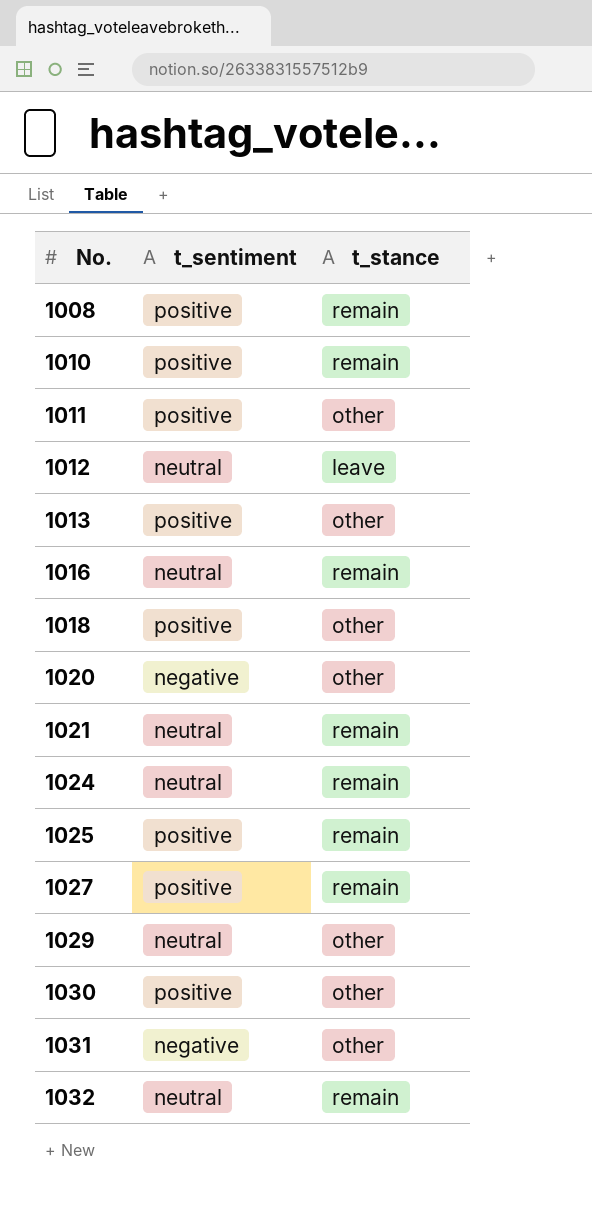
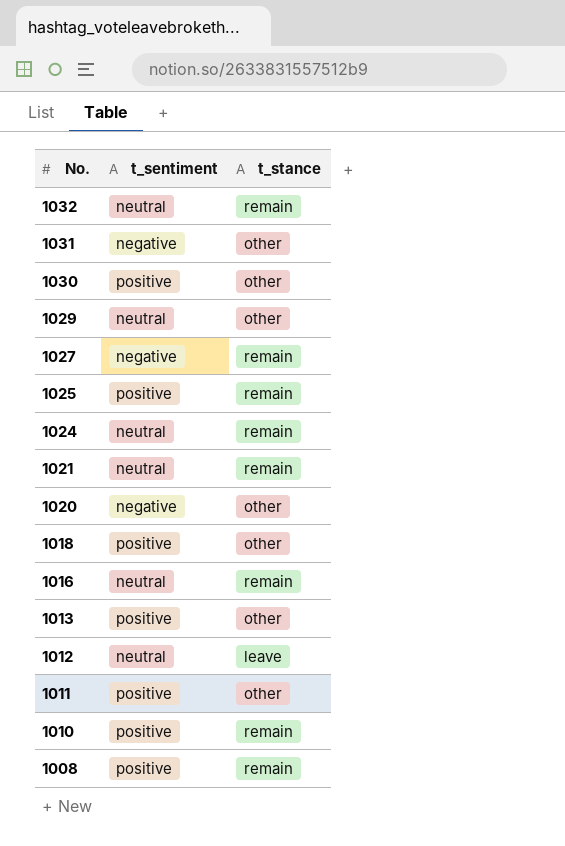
row order: No. ascending -> No. descending
1027 | t_sentiment: positive -> negative

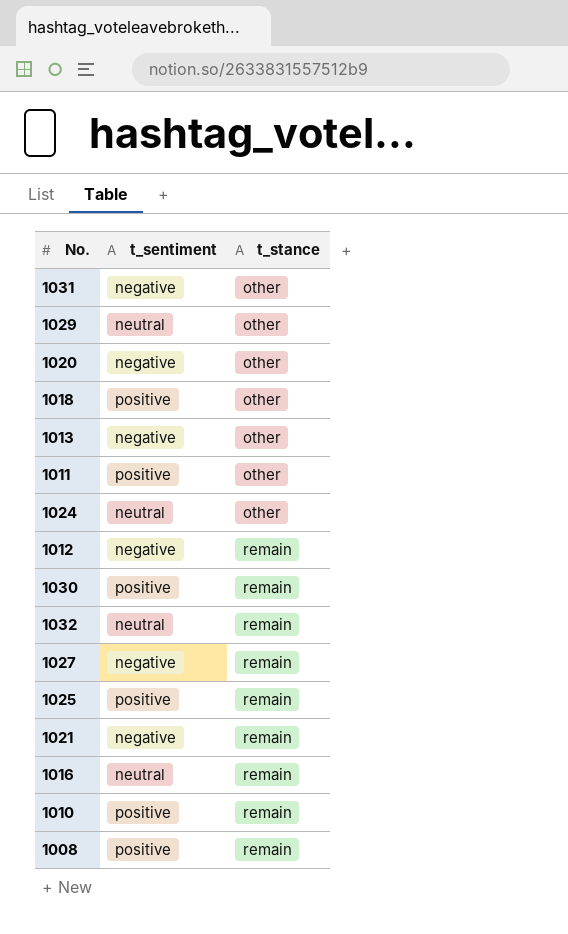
row order: No. descending -> t_stance ascending
1013 | t_sentiment: positive -> negative
1024 | t_stance: remain -> other
1012 | t_sentiment: neutral -> negative
1012 | t_stance: leave -> remain
1030 | t_stance: other -> remain
1021 | t_sentiment: neutral -> negative

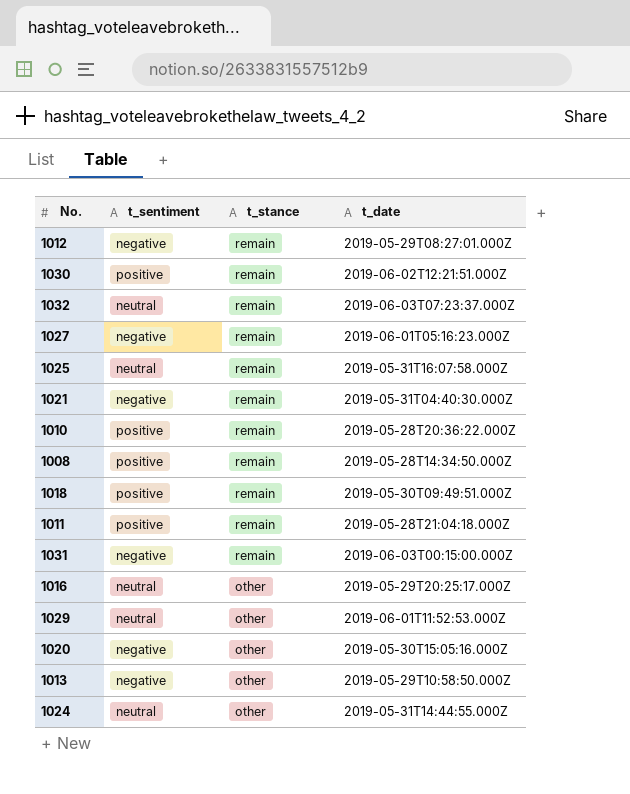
row order: t_stance ascending -> t_stance descending
column t_date | position: none -> 4
1025 | t_sentiment: positive -> neutral
1018 | t_stance: other -> remain
1011 | t_stance: other -> remain
1031 | t_stance: other -> remain
1016 | t_stance: remain -> other

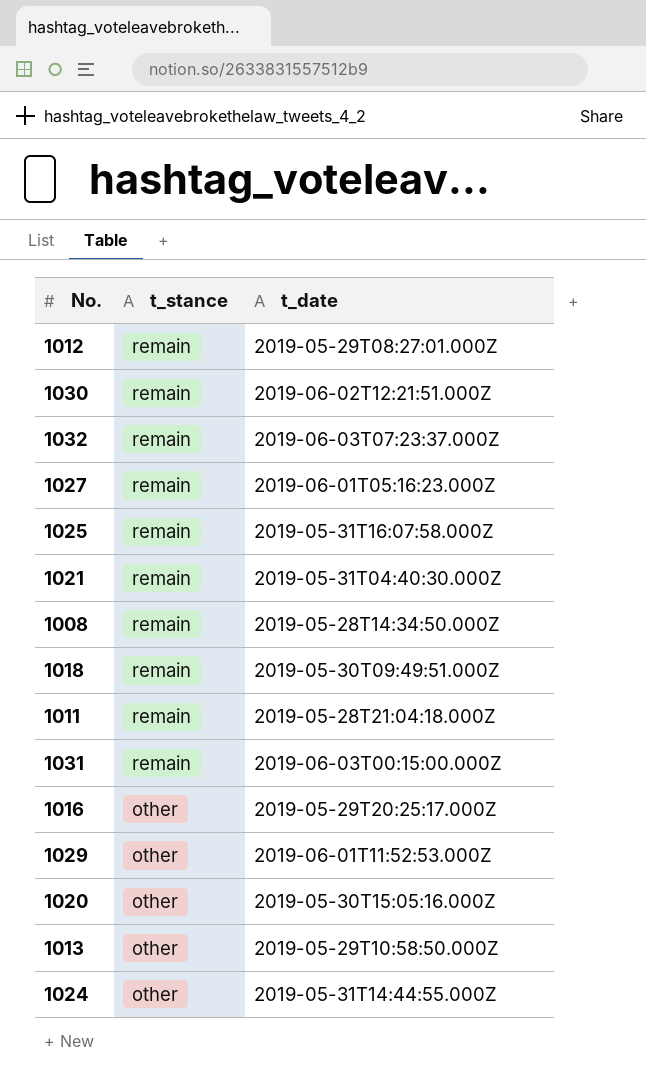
column t_sentiment | position: 2 -> none
row 1010: positive | remain | 2019-05-28T20:36:22.000Z -> none

